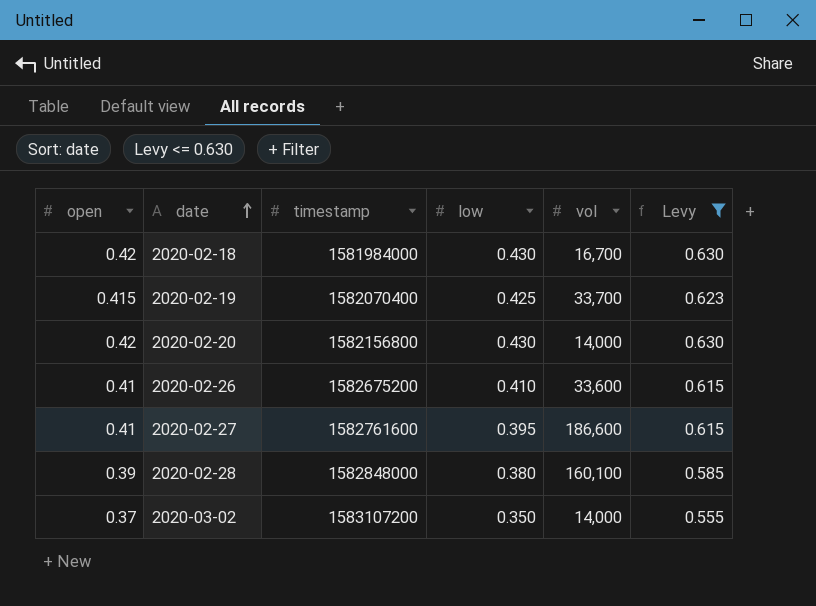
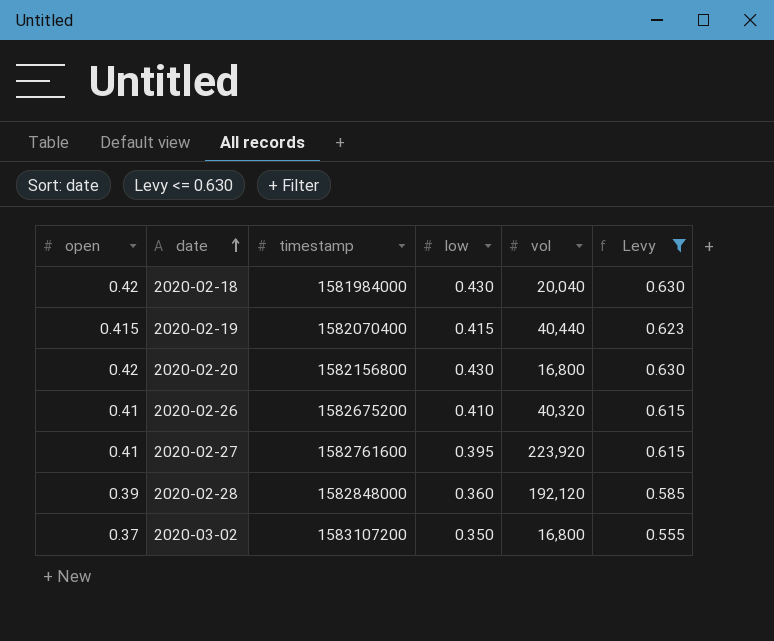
2020-02-18 | vol: 16,700 -> 20,040
2020-02-19 | low: 0.425 -> 0.415
2020-02-19 | vol: 33,700 -> 40,440
2020-02-20 | vol: 14,000 -> 16,800
2020-02-26 | vol: 33,600 -> 40,320
2020-02-27 | vol: 186,600 -> 223,920
2020-02-28 | low: 0.380 -> 0.360
2020-02-28 | vol: 160,100 -> 192,120
2020-03-02 | vol: 14,000 -> 16,800

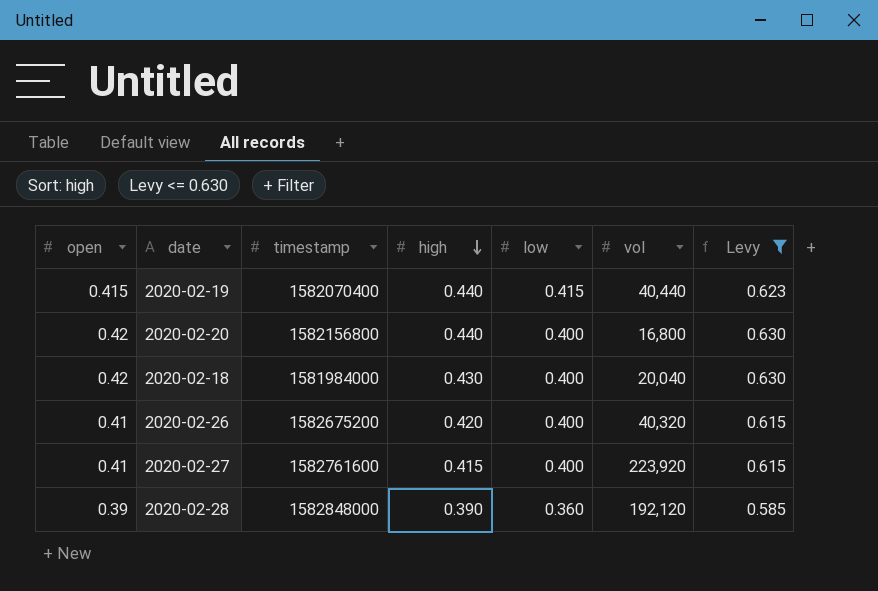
row order: date ascending -> high descending
column high | position: none -> 4
row 2020-03-02: 0.37 | 1583107200 | 0.350 | 16,800 | 0.555 -> none
2020-02-20 | low: 0.430 -> 0.400
2020-02-18 | low: 0.430 -> 0.400
2020-02-26 | low: 0.410 -> 0.400
2020-02-27 | low: 0.395 -> 0.400

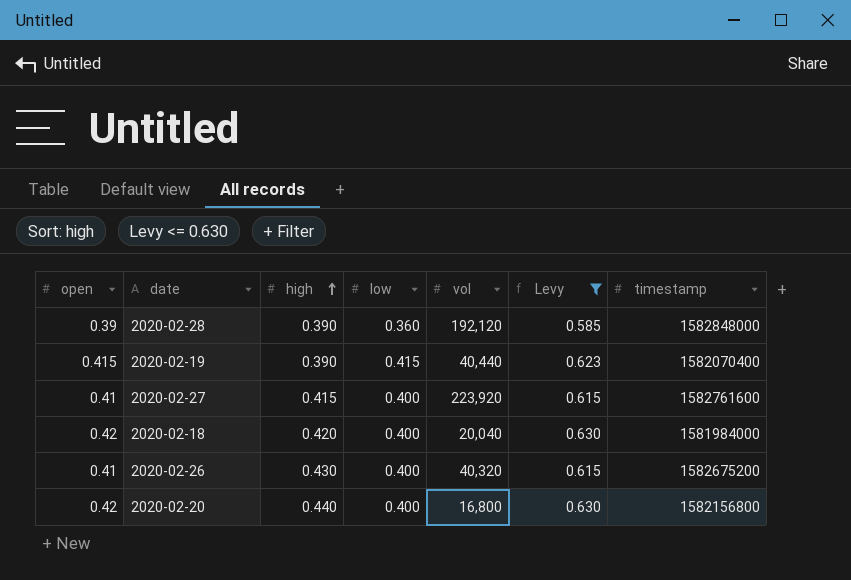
row order: high descending -> high ascending
column timestamp | position: 3 -> 7
2020-02-19 | high: 0.440 -> 0.390
2020-02-18 | high: 0.430 -> 0.420
2020-02-26 | high: 0.420 -> 0.430

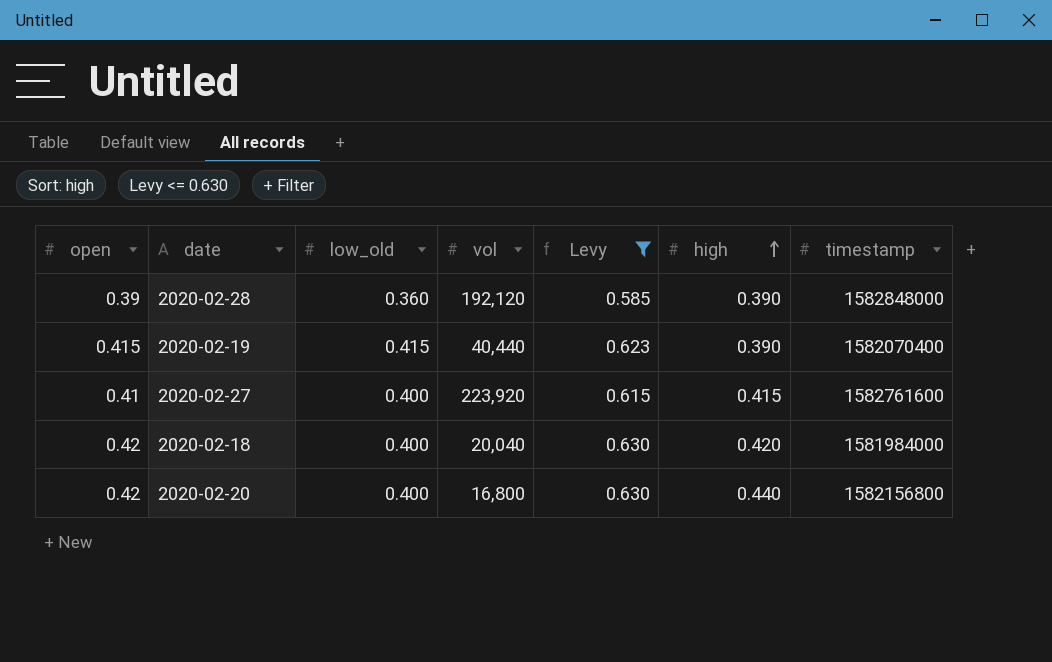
column name: low -> low_old
column high | position: 3 -> 6
row 2020-02-26: 0.41 | 0.430 | 0.400 | 40,320 | 0.615 | 1582675200 -> none

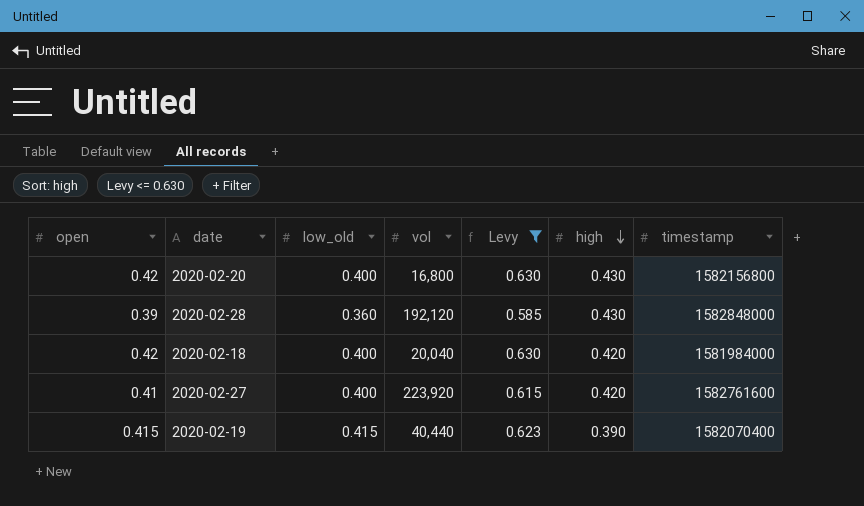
row order: high ascending -> high descending
2020-02-20 | high: 0.440 -> 0.430
2020-02-28 | high: 0.390 -> 0.430
2020-02-27 | high: 0.415 -> 0.420

